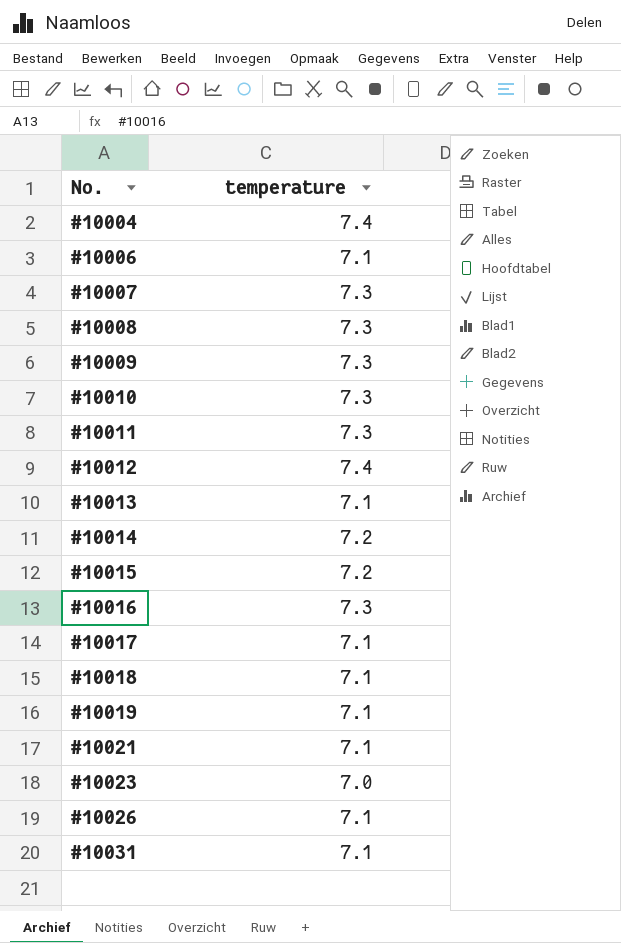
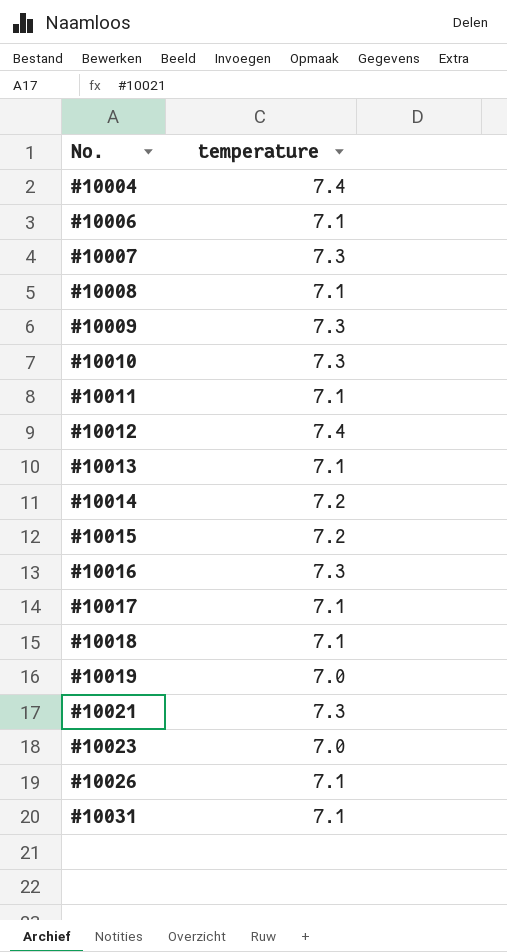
#10008 | temperature: 7.3 -> 7.1
#10011 | temperature: 7.3 -> 7.1
#10019 | temperature: 7.1 -> 7.0
#10021 | temperature: 7.1 -> 7.3

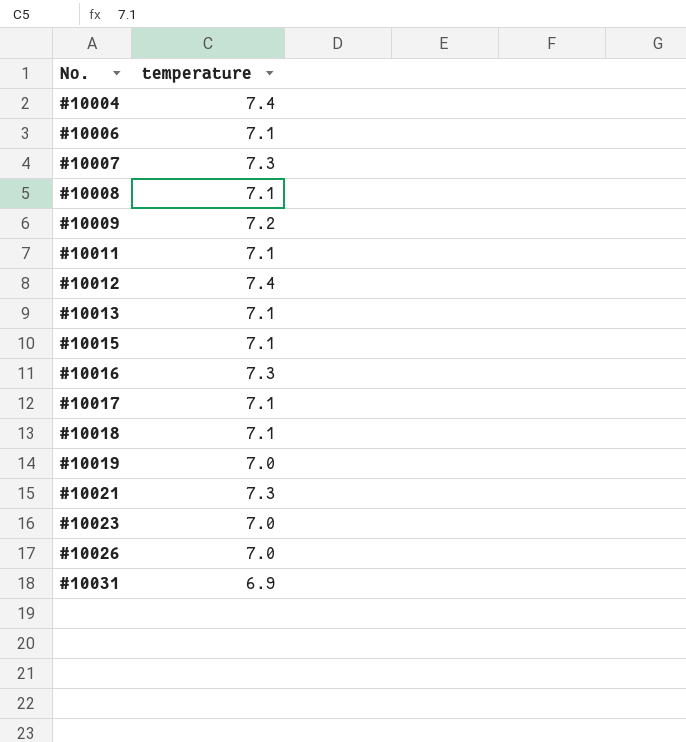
row #10010: 7.3 -> none
row #10014: 7.2 -> none
#10009 | temperature: 7.3 -> 7.2
#10015 | temperature: 7.2 -> 7.1
#10026 | temperature: 7.1 -> 7.0
#10031 | temperature: 7.1 -> 6.9

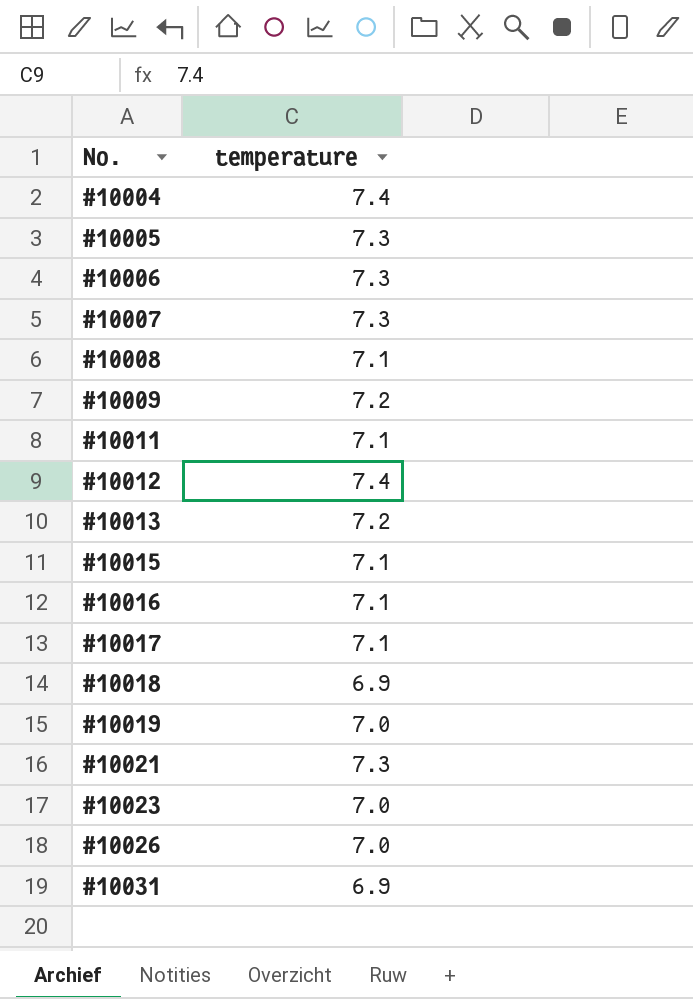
row #10005: none -> 7.3
#10006 | temperature: 7.1 -> 7.3
#10013 | temperature: 7.1 -> 7.2
#10016 | temperature: 7.3 -> 7.1
#10018 | temperature: 7.1 -> 6.9

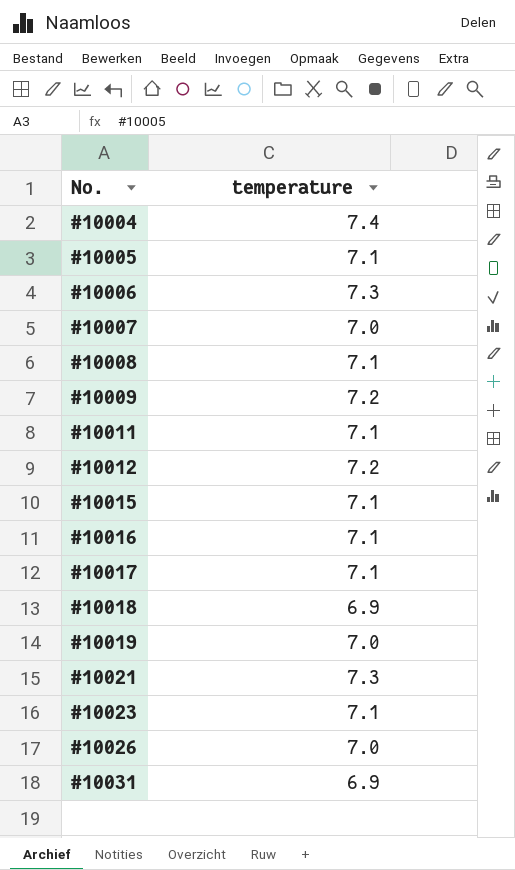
row #10013: 7.2 -> none
#10005 | temperature: 7.3 -> 7.1
#10007 | temperature: 7.3 -> 7.0
#10012 | temperature: 7.4 -> 7.2
#10023 | temperature: 7.0 -> 7.1

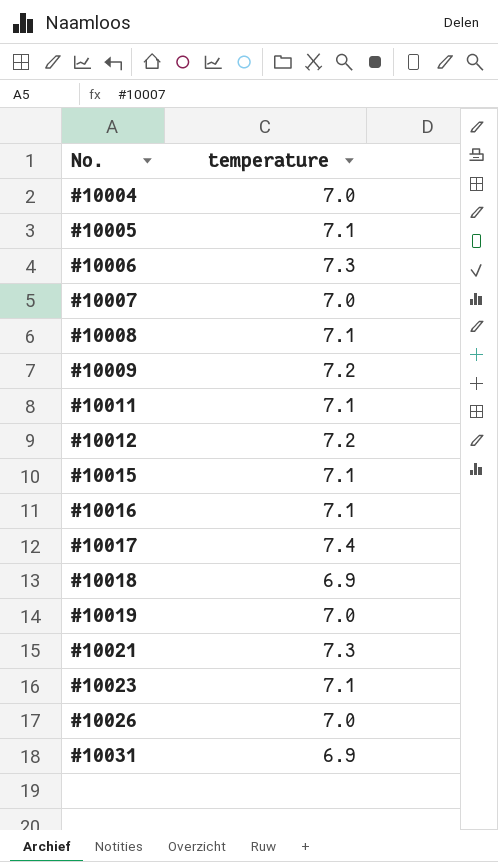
#10004 | temperature: 7.4 -> 7.0
#10017 | temperature: 7.1 -> 7.4

